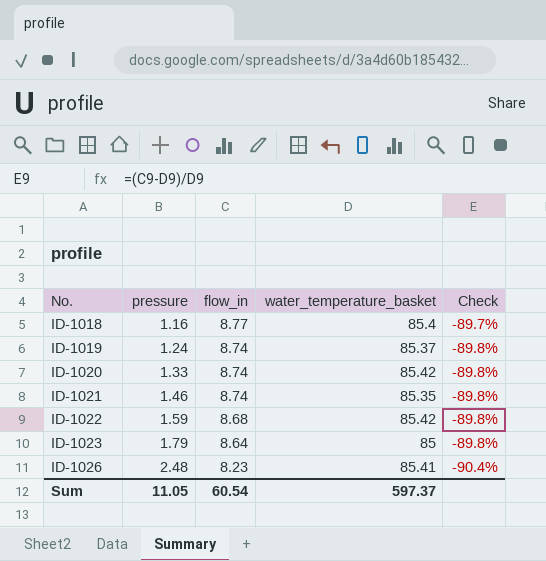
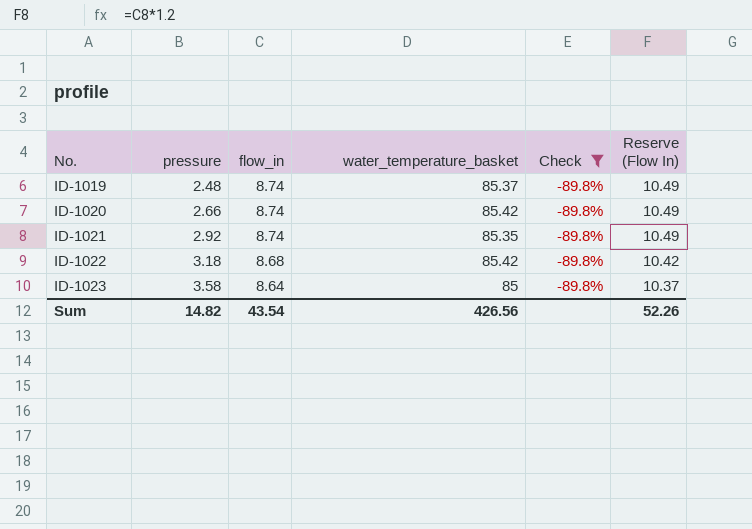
filter: none -> Check = -89.8%
column Reserve (Flow In) | formula: none -> [flow_in] * 1.2
ID-1019 | pressure: 1.24 -> 2.48
ID-1020 | pressure: 1.33 -> 2.66
ID-1021 | pressure: 1.46 -> 2.92
ID-1022 | pressure: 1.59 -> 3.18
ID-1023 | pressure: 1.79 -> 3.58
Sum | pressure: 11.05 -> 14.82
Sum | flow_in: 60.54 -> 43.54
Sum | water_temperature_basket: 597.37 -> 426.56

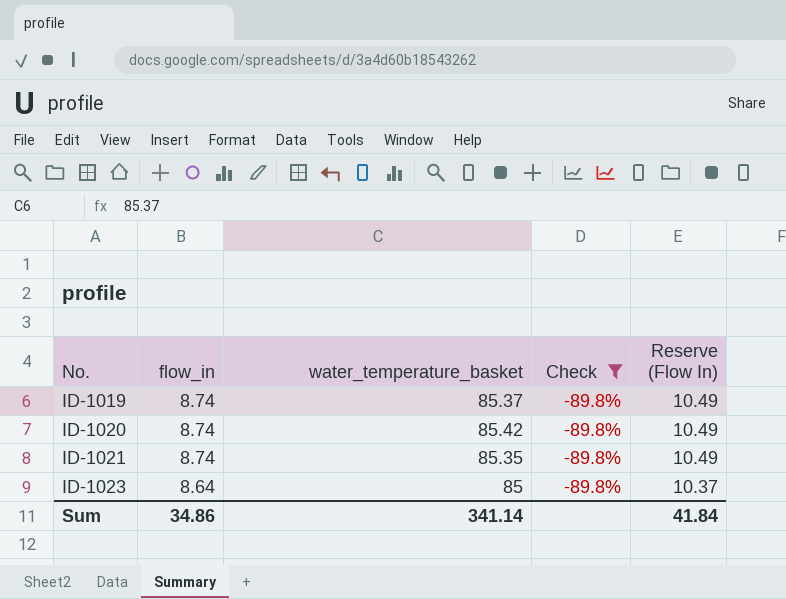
column pressure | position: 2 -> none
row ID-1022: 3.18 | 8.68 | 85.42 | -89.8% | 10.42 -> none
Sum | flow_in: 43.54 -> 34.86
Sum | water_temperature_basket: 426.56 -> 341.14
Sum | Reserve (Flow In): 52.26 -> 41.84

